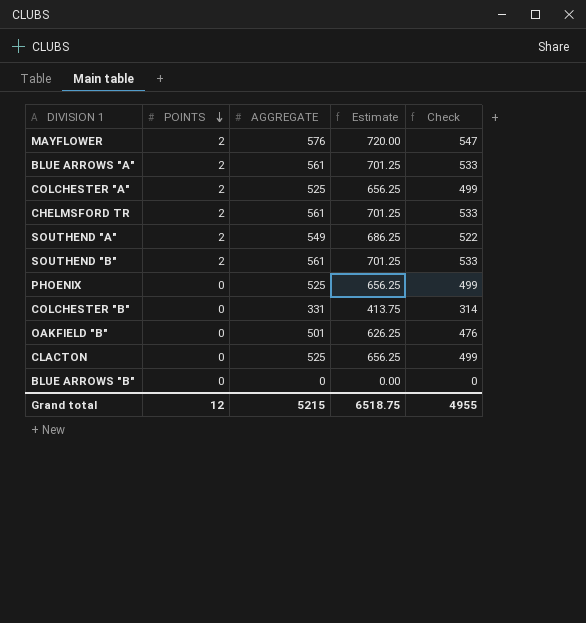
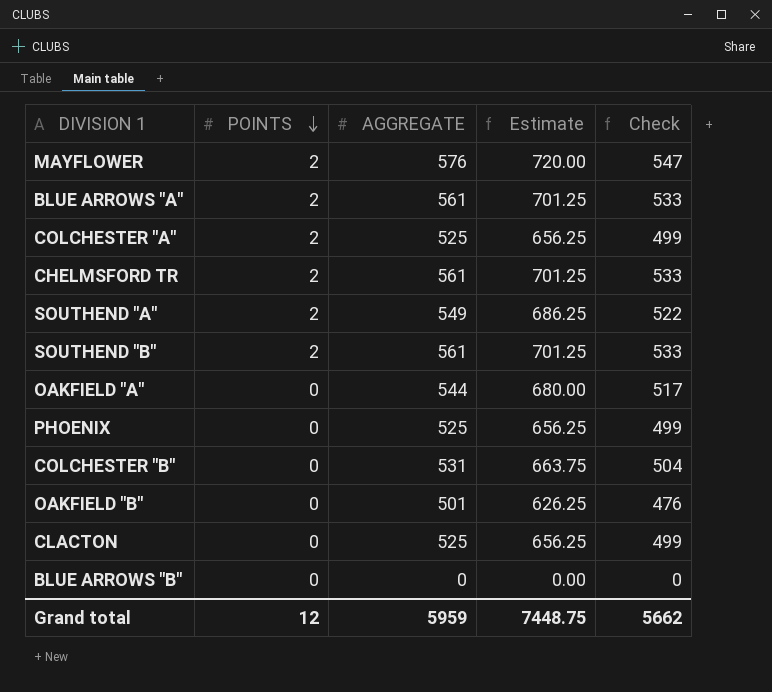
row OAKFIELD "A": none -> 0 | 544 | 680.00 | 517
COLCHESTER "B" | AGGREGATE: 331 -> 531
COLCHESTER "B" | Estimate: 413.75 -> 663.75
COLCHESTER "B" | Check: 314 -> 504
Grand total | AGGREGATE: 5215 -> 5959
Grand total | Estimate: 6518.75 -> 7448.75
Grand total | Check: 4955 -> 5662

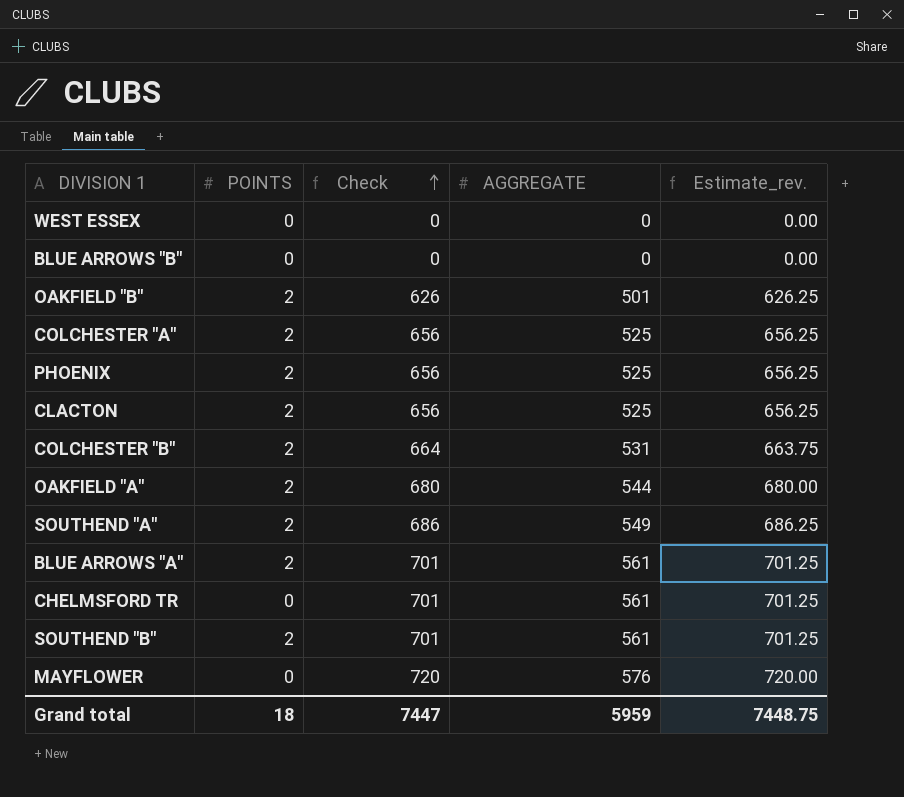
row order: POINTS descending -> Check ascending
column Check | formula: [AGGREGATE] * 0.95 -> [AGGREGATE] * 1.25
column Check | position: 5 -> 3
column name: Estimate -> Estimate_rev.
row WEST ESSEX: none -> 0 | 0 | 0 | 0.00
OAKFIELD "B" | POINTS: 0 -> 2
PHOENIX | POINTS: 0 -> 2
CLACTON | POINTS: 0 -> 2
COLCHESTER "B" | POINTS: 0 -> 2
OAKFIELD "A" | POINTS: 0 -> 2
CHELMSFORD TR | POINTS: 2 -> 0
MAYFLOWER | POINTS: 2 -> 0
Grand total | POINTS: 12 -> 18
Grand total | Check: 5662 -> 7447

